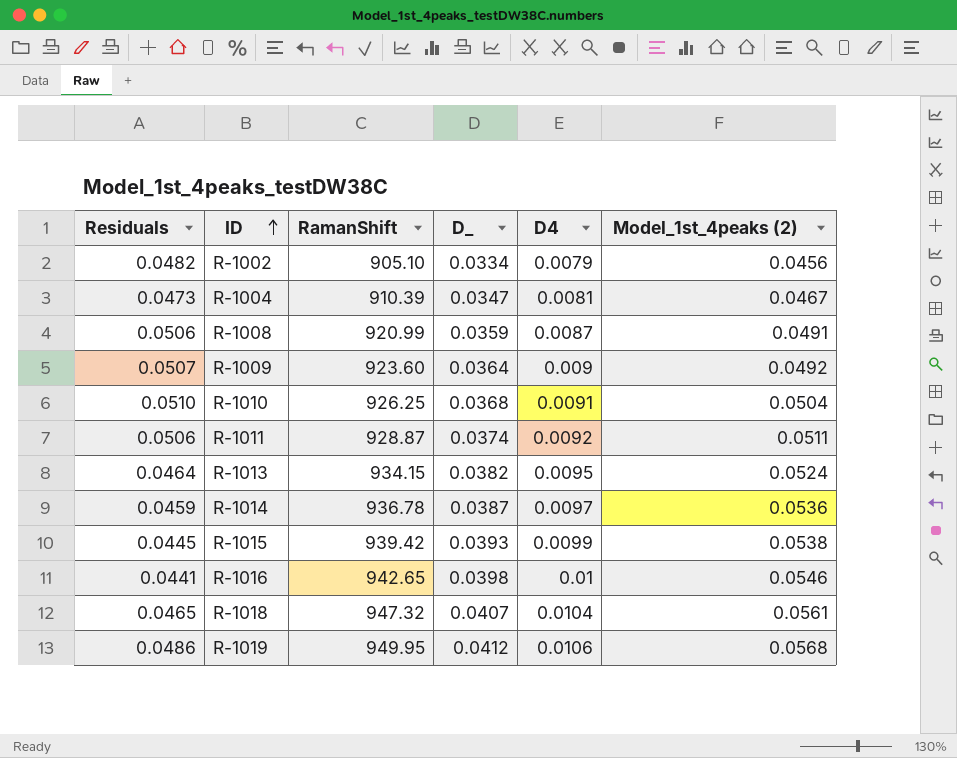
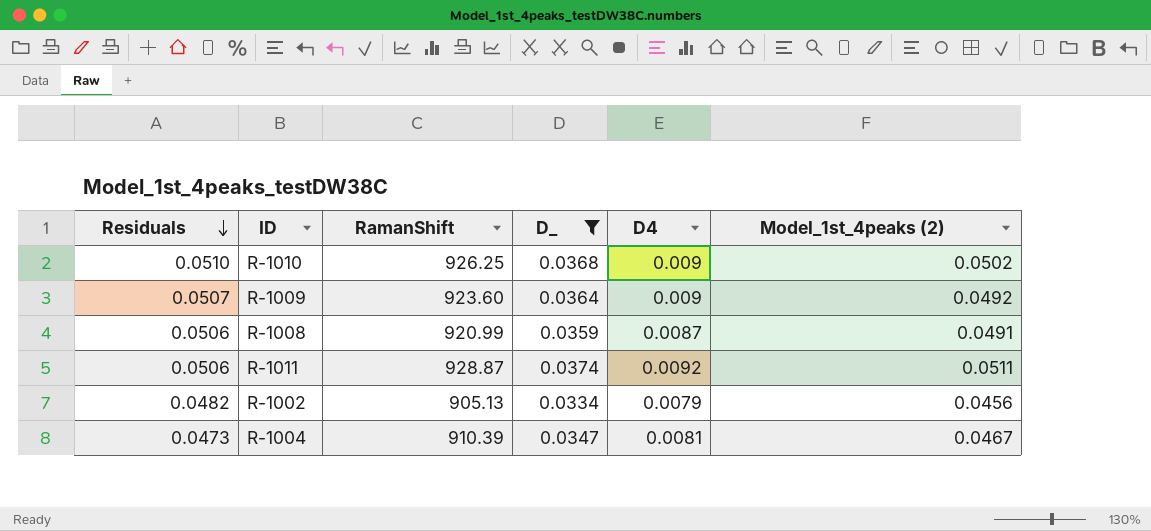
filter: none -> D_ <= 0.0374
row order: ID ascending -> Residuals descending
R-1010 | D4: 0.0091 -> 0.009
R-1010 | Model_1st_4peaks (2): 0.0504 -> 0.0502
R-1002 | RamanShift: 905.10 -> 905.13

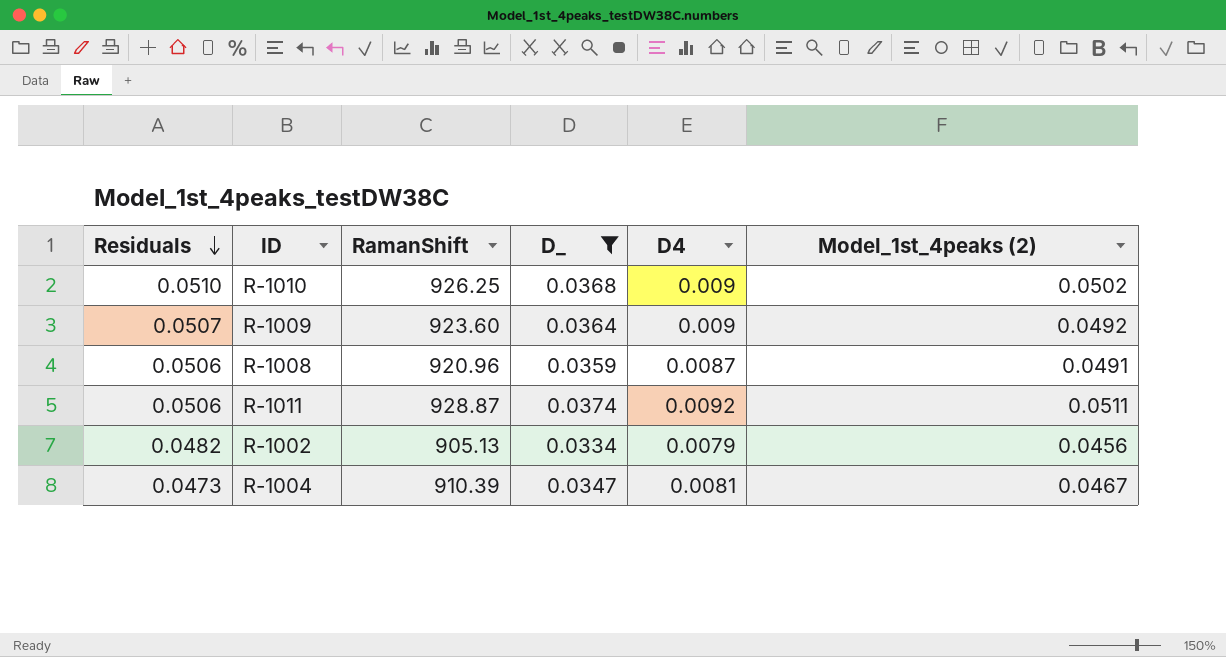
R-1008 | RamanShift: 920.99 -> 920.96

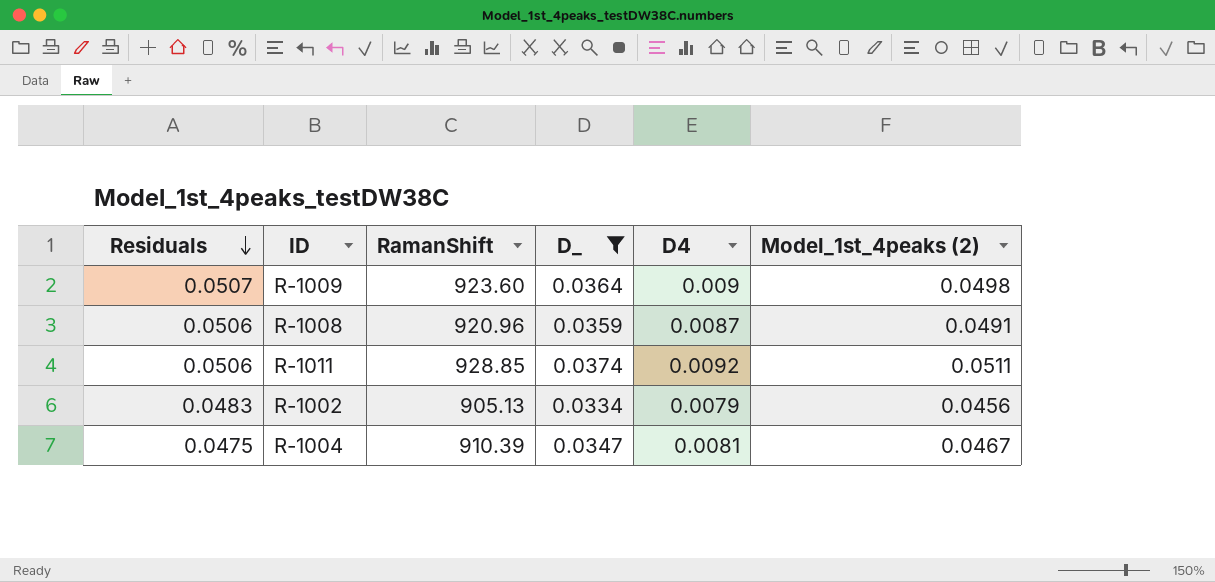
row R-1010: 0.0510 | 926.25 | 0.0368 | 0.009 | 0.0502 -> none
R-1009 | Model_1st_4peaks (2): 0.0492 -> 0.0498
R-1011 | RamanShift: 928.87 -> 928.85
R-1002 | Residuals: 0.0482 -> 0.0483
R-1004 | Residuals: 0.0473 -> 0.0475

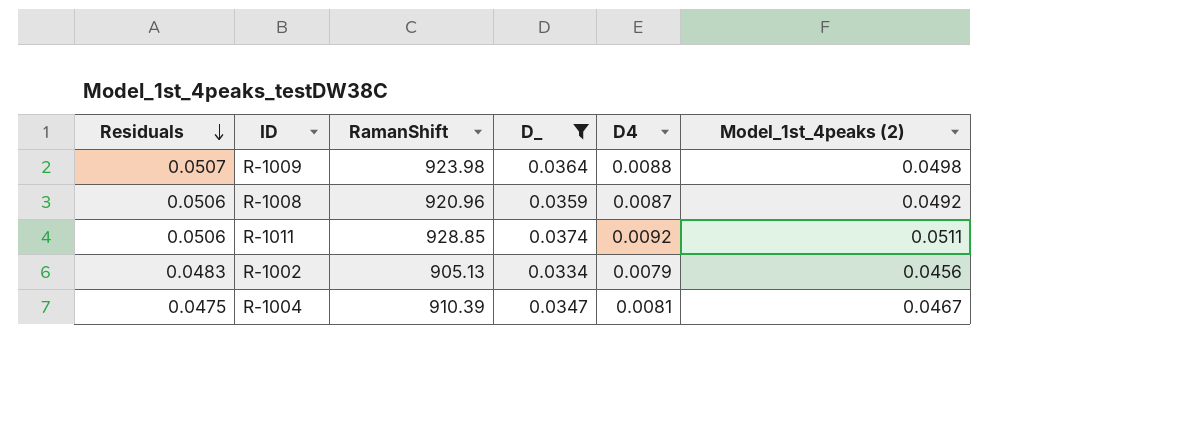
R-1009 | RamanShift: 923.60 -> 923.98
R-1009 | D4: 0.009 -> 0.0088
R-1008 | Model_1st_4peaks (2): 0.0491 -> 0.0492

